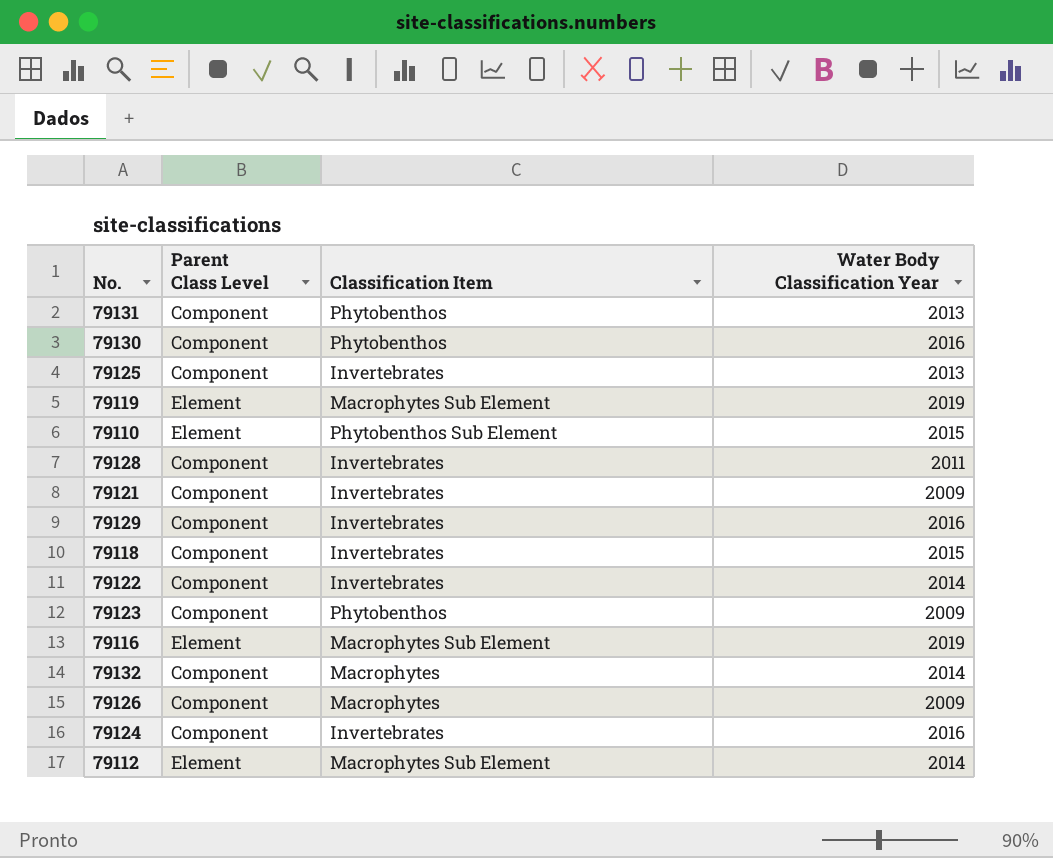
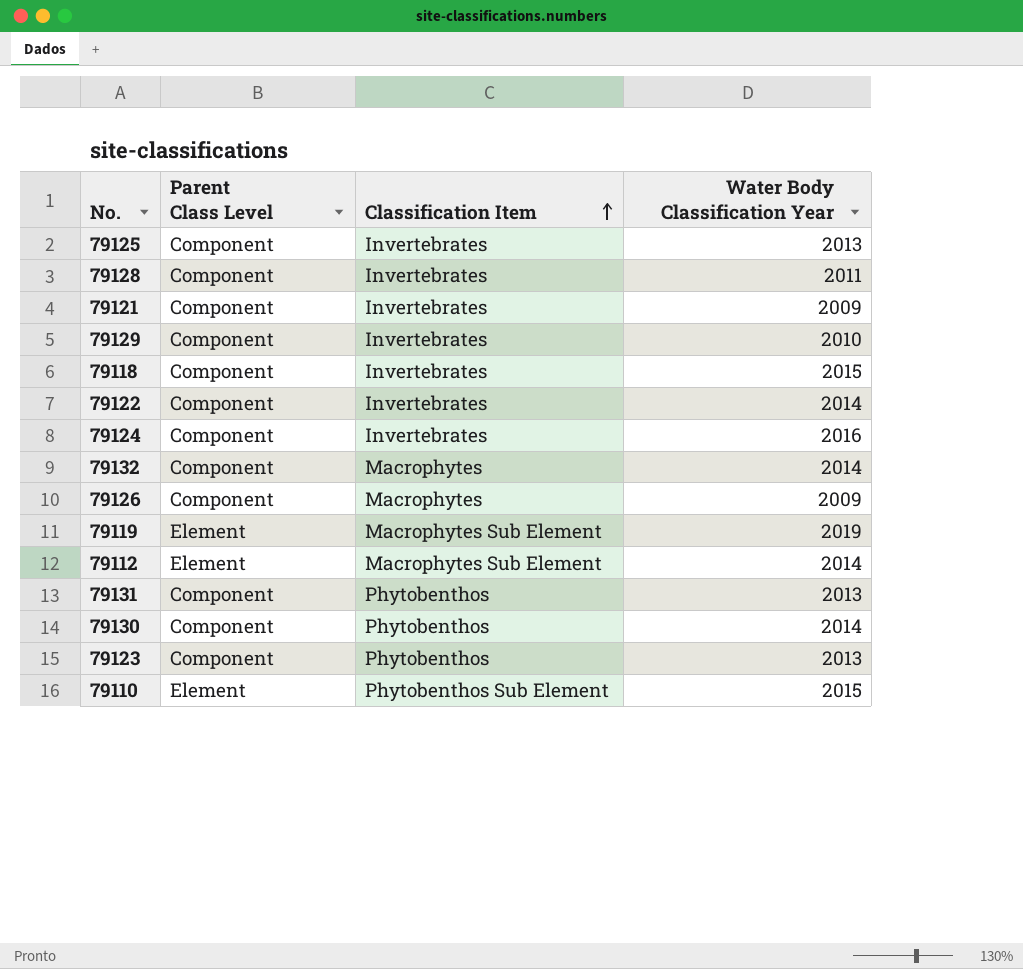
row order: none -> Classification Item ascending
row 79116: Element | Macrophytes Sub Element | 2019 -> none
79129 | Water Body Classification Year: 2016 -> 2010
79130 | Water Body Classification Year: 2016 -> 2014
79123 | Water Body Classification Year: 2009 -> 2013

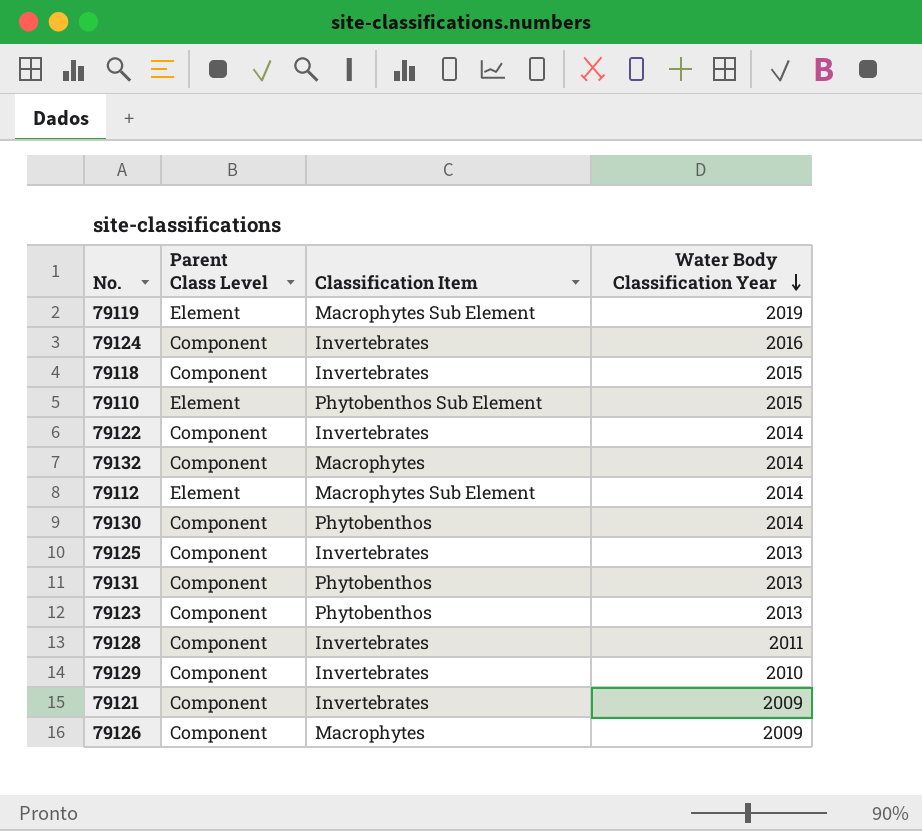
row order: Classification Item ascending -> Water Body Classification Year descending

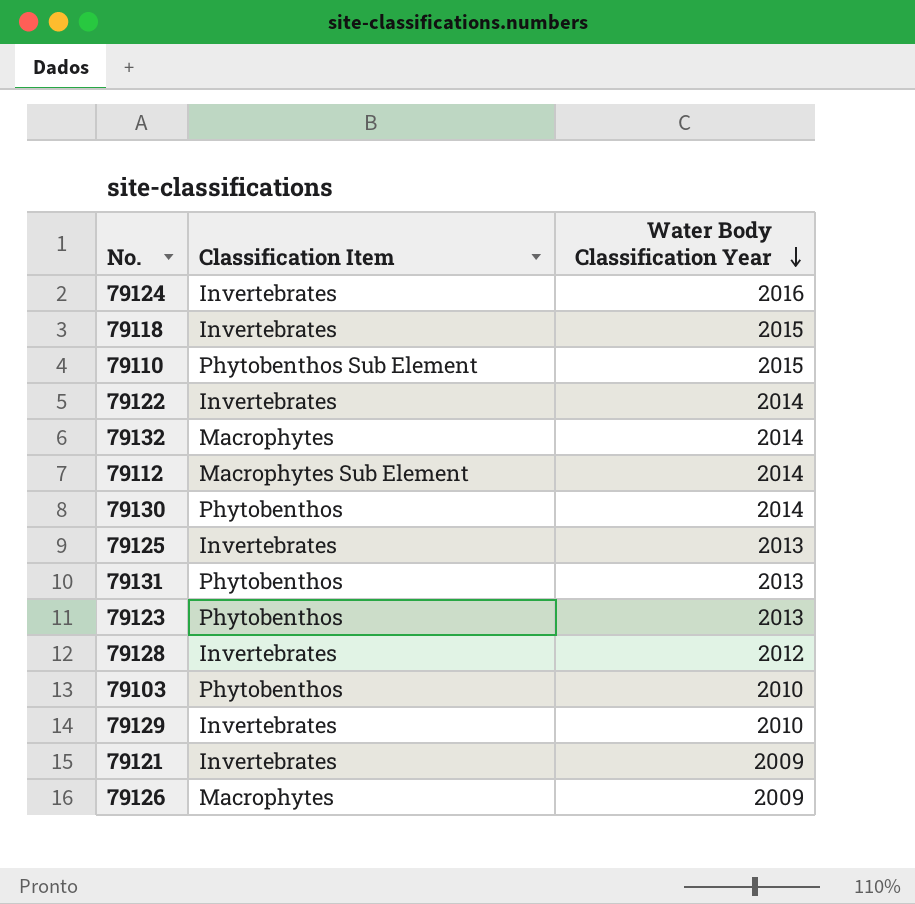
column Parent Class Level | position: 2 -> none
row 79119: Element | Macrophytes Sub Element | 2019 -> none
79128 | Water Body Classification Year: 2011 -> 2012
row 79103: none -> Phytobenthos | 2010

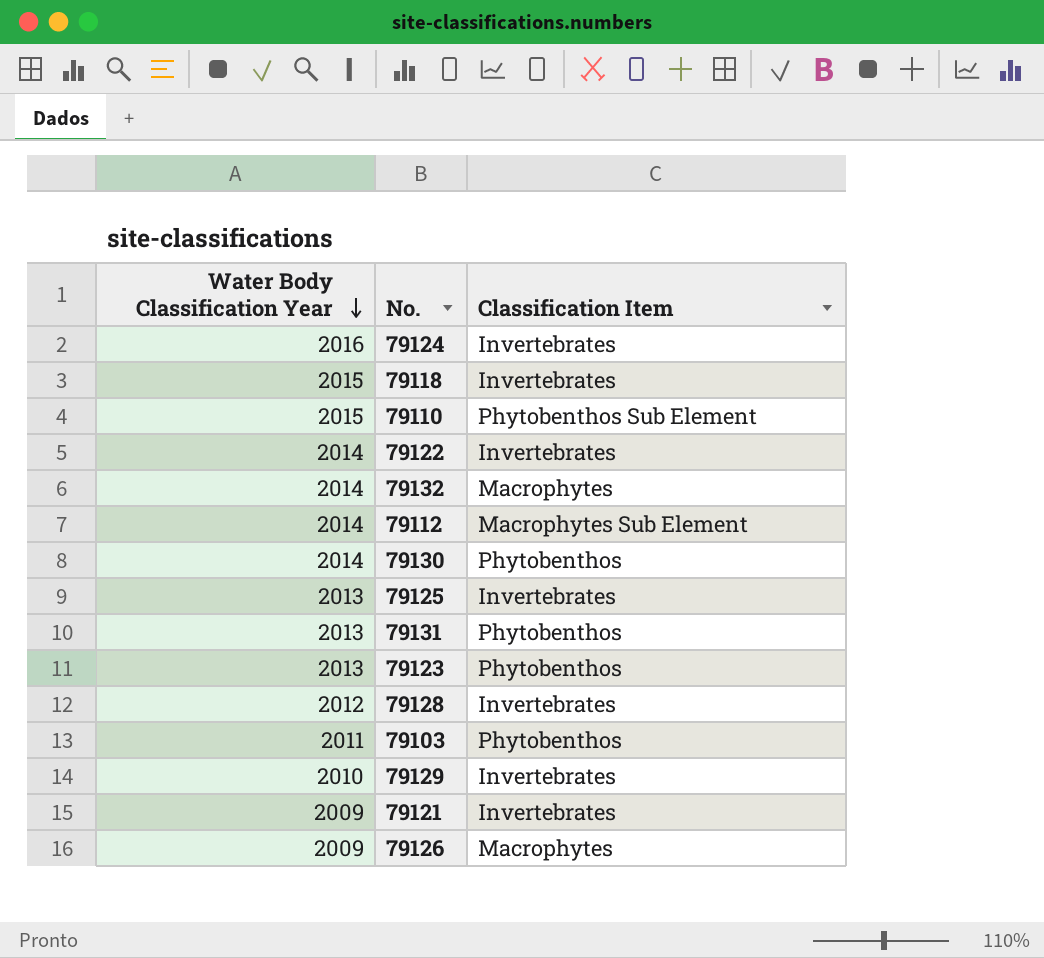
column Water Body Classification Year | position: 3 -> 1
79103 | Water Body Classification Year: 2010 -> 2011

